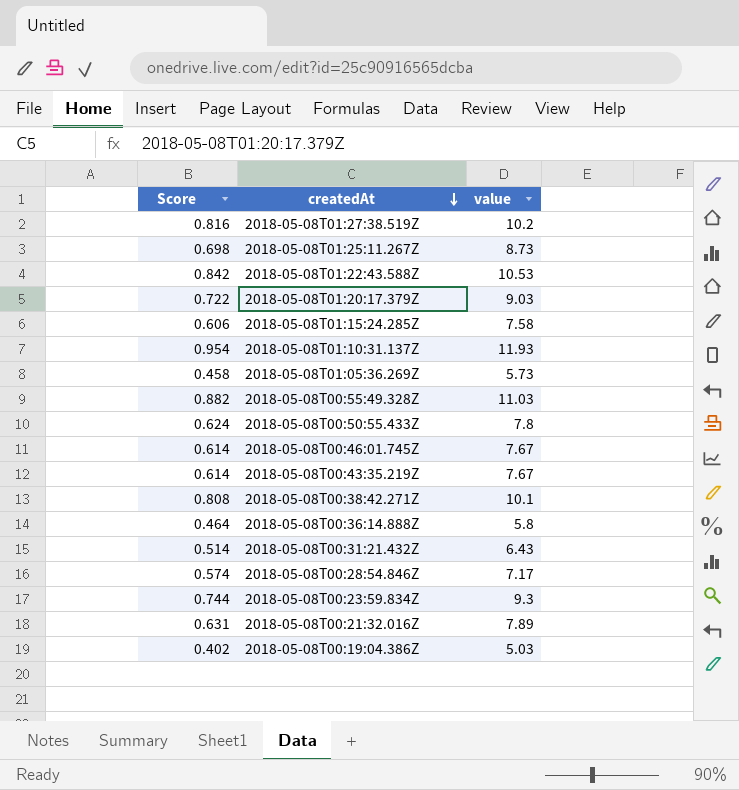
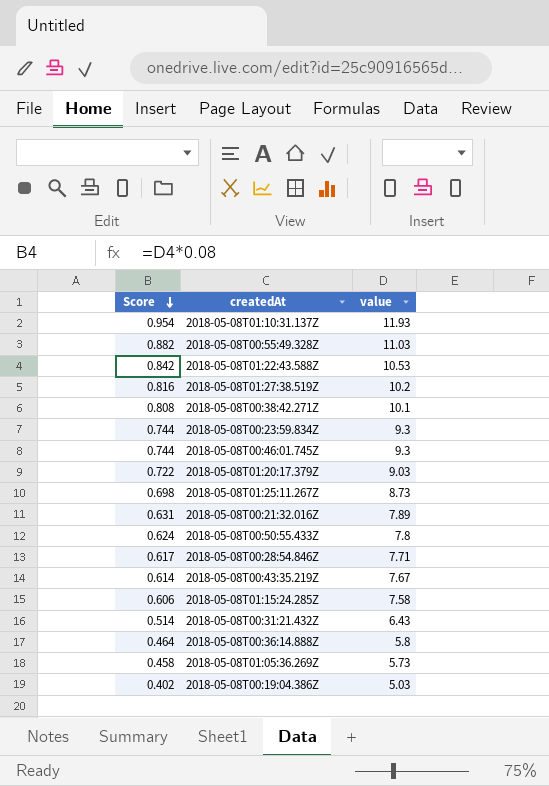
row order: createdAt descending -> Score descending
2018-05-08T00:46:01.745Z | Score: 0.614 -> 0.744
2018-05-08T00:46:01.745Z | value: 7.67 -> 9.3
2018-05-08T00:28:54.846Z | Score: 0.574 -> 0.617
2018-05-08T00:28:54.846Z | value: 7.17 -> 7.71

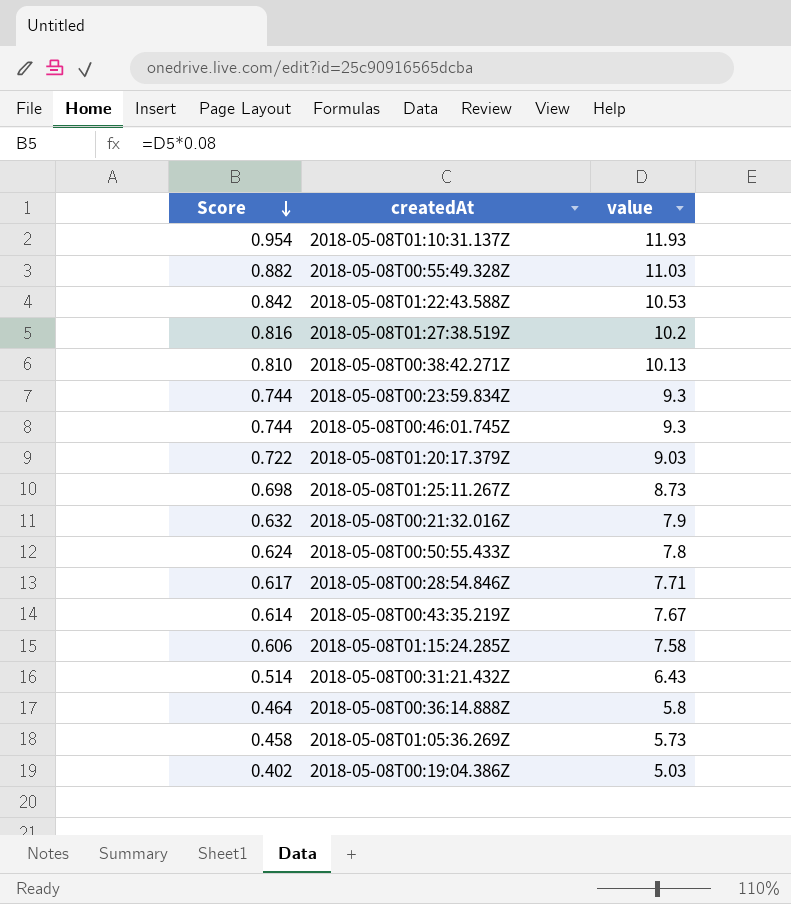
2018-05-08T00:38:42.271Z | Score: 0.808 -> 0.810
2018-05-08T00:38:42.271Z | value: 10.1 -> 10.13
2018-05-08T00:21:32.016Z | Score: 0.631 -> 0.632
2018-05-08T00:21:32.016Z | value: 7.89 -> 7.9

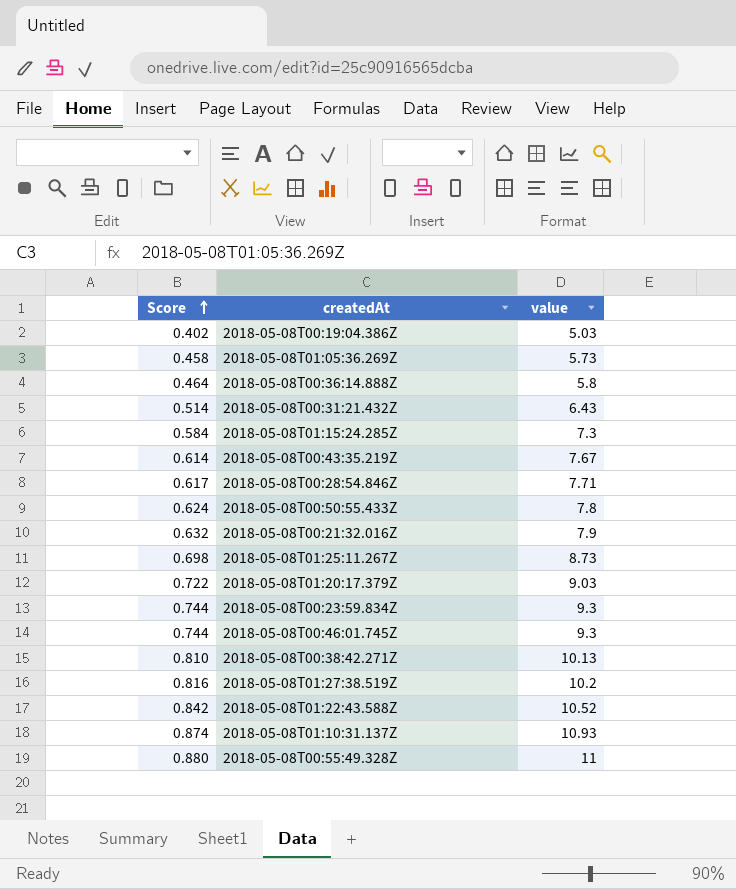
row order: Score descending -> Score ascending
2018-05-08T01:15:24.285Z | Score: 0.606 -> 0.584
2018-05-08T01:15:24.285Z | value: 7.58 -> 7.3
2018-05-08T01:22:43.588Z | value: 10.53 -> 10.52
2018-05-08T01:10:31.137Z | Score: 0.954 -> 0.874
2018-05-08T01:10:31.137Z | value: 11.93 -> 10.93
2018-05-08T00:55:49.328Z | Score: 0.882 -> 0.880
2018-05-08T00:55:49.328Z | value: 11.03 -> 11

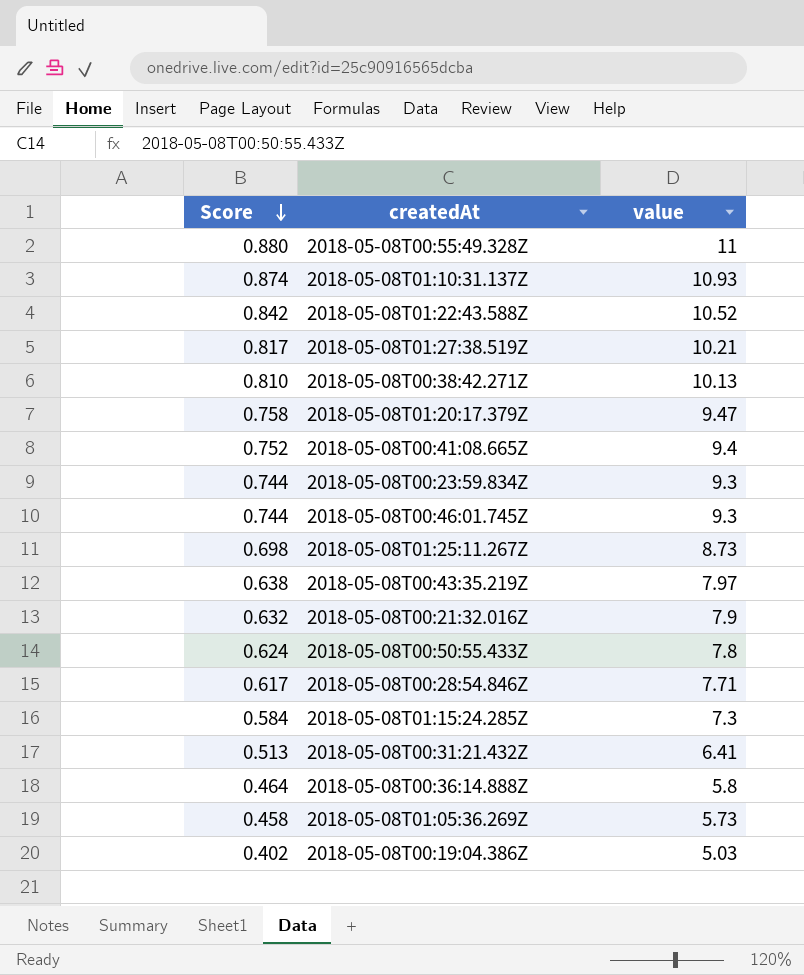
row order: Score ascending -> Score descending
2018-05-08T01:27:38.519Z | Score: 0.816 -> 0.817
2018-05-08T01:27:38.519Z | value: 10.2 -> 10.21
2018-05-08T01:20:17.379Z | Score: 0.722 -> 0.758
2018-05-08T01:20:17.379Z | value: 9.03 -> 9.47
row 2018-05-08T00:41:08.665Z: none -> 0.752 | 9.4
2018-05-08T00:43:35.219Z | Score: 0.614 -> 0.638
2018-05-08T00:43:35.219Z | value: 7.67 -> 7.97
2018-05-08T00:31:21.432Z | Score: 0.514 -> 0.513
2018-05-08T00:31:21.432Z | value: 6.43 -> 6.41

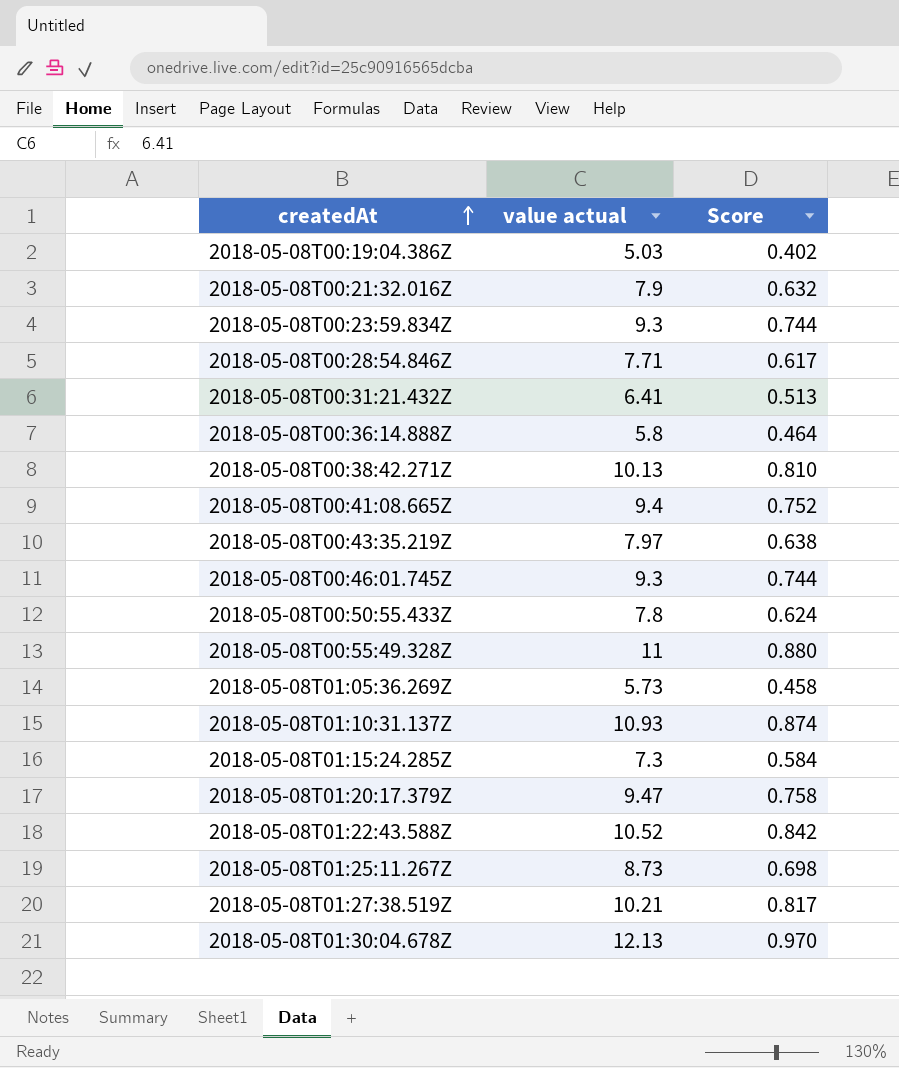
row order: Score descending -> createdAt ascending
column name: value -> value actual
column Score | position: 1 -> 3
row 2018-05-08T01:30:04.678Z: none -> 12.13 | 0.970

